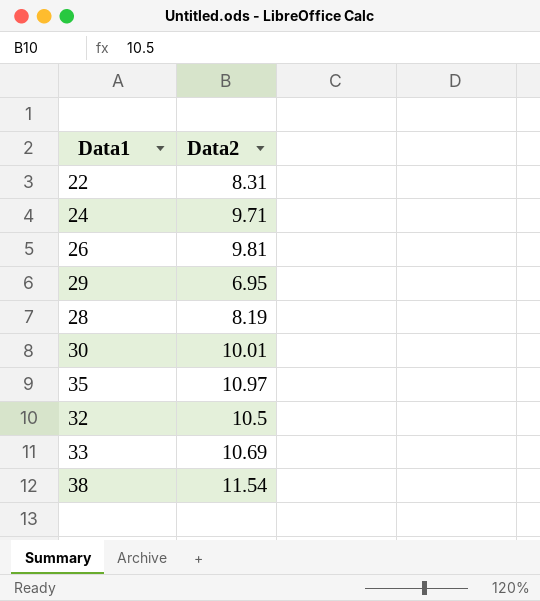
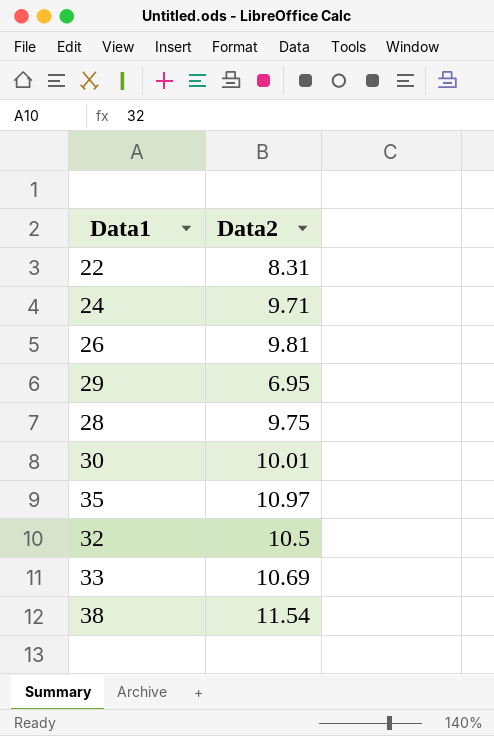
28 | Data2: 8.19 -> 9.75

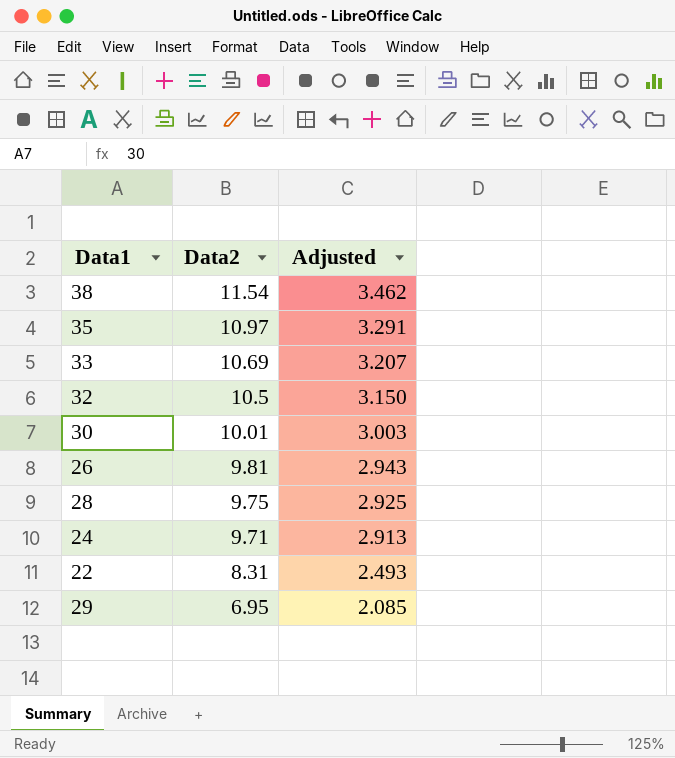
row order: none -> Data2 descending
column Adjusted | formula: none -> [Data2] * 0.3

